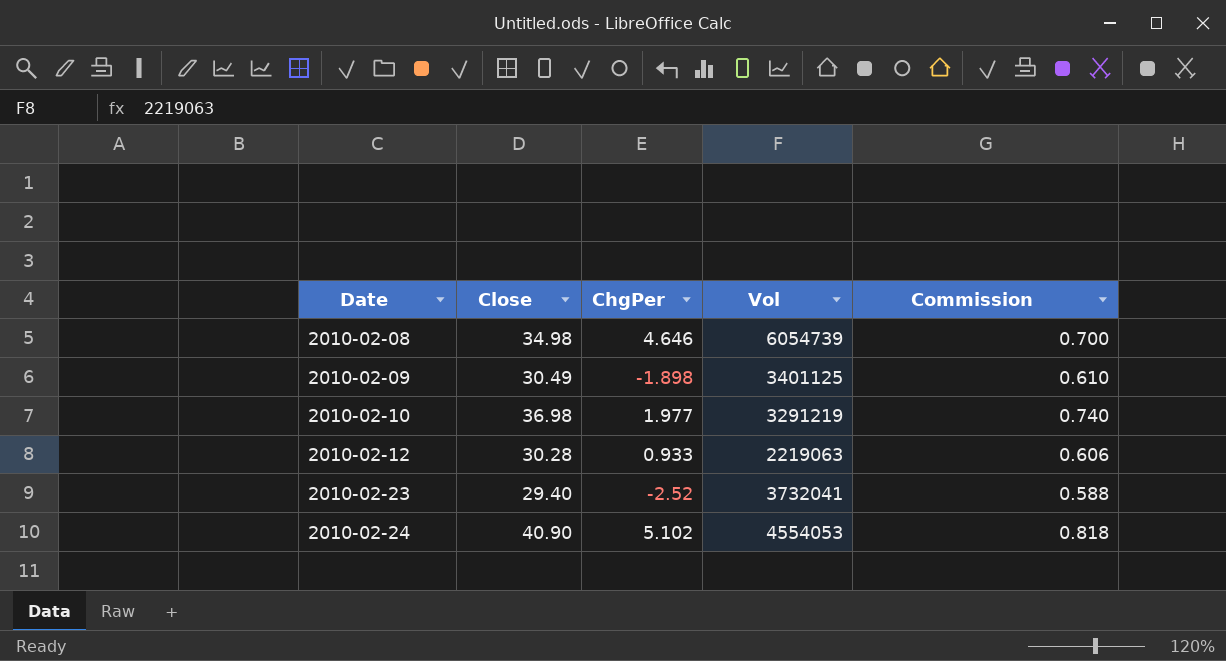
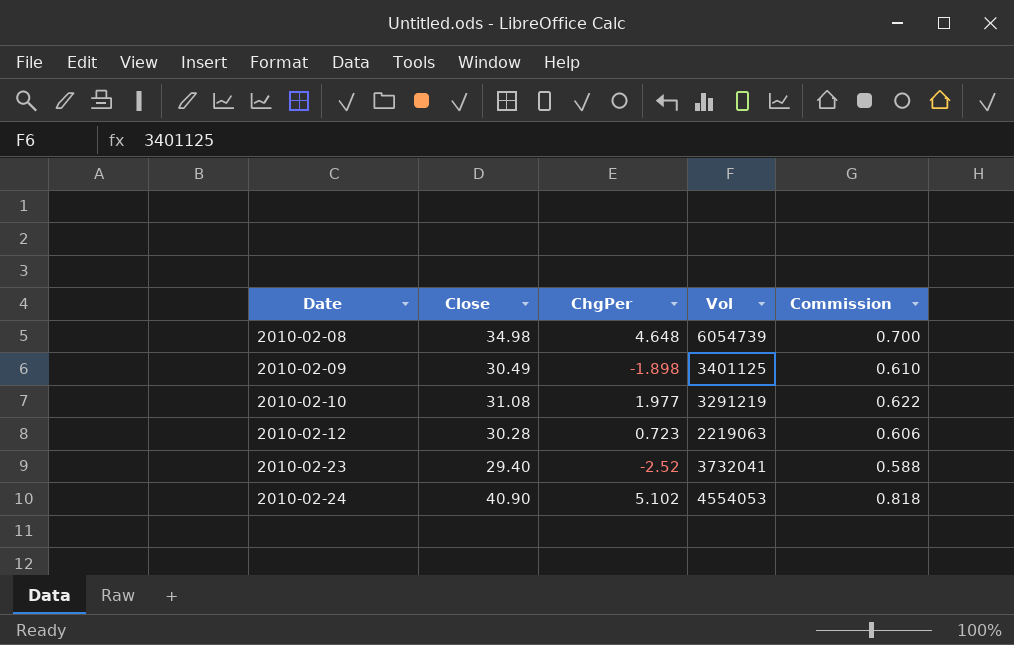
2010-02-08 | ChgPer: 4.646 -> 4.648
2010-02-10 | Close: 36.98 -> 31.08
2010-02-10 | Commission: 0.740 -> 0.622
2010-02-12 | ChgPer: 0.933 -> 0.723

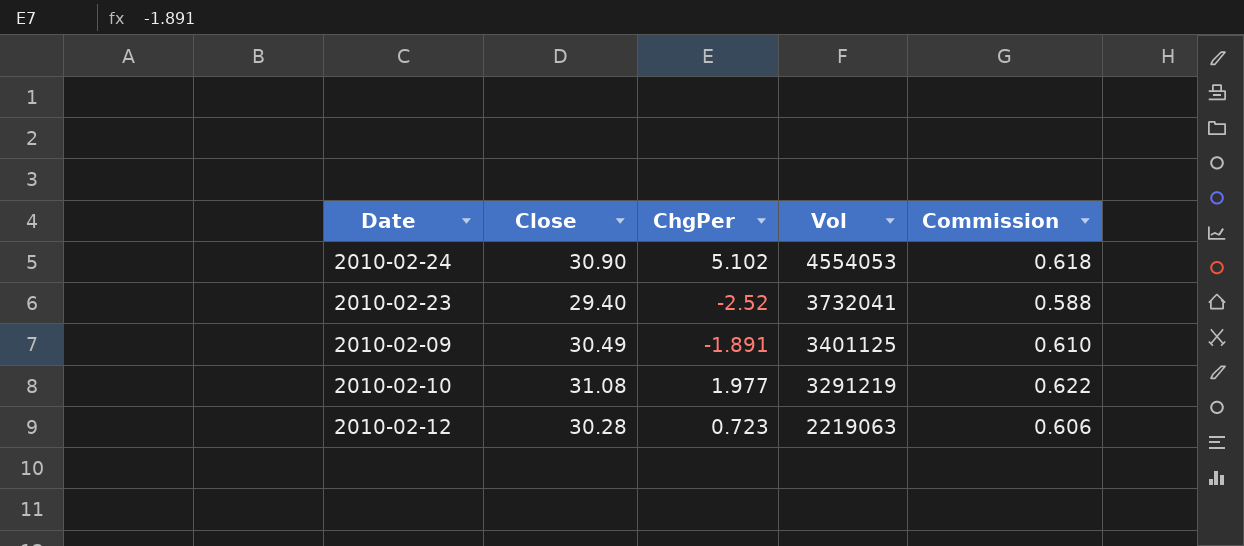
row order: Date ascending -> Vol descending
row 2010-02-08: 34.98 | 4.648 | 6054739 | 0.700 -> none
2010-02-24 | Close: 40.90 -> 30.90
2010-02-24 | Commission: 0.818 -> 0.618
2010-02-09 | ChgPer: -1.898 -> -1.891

